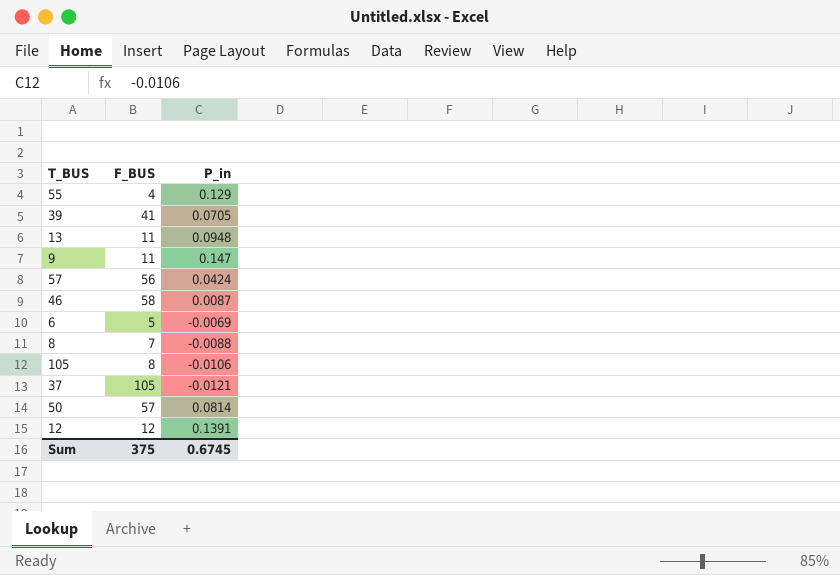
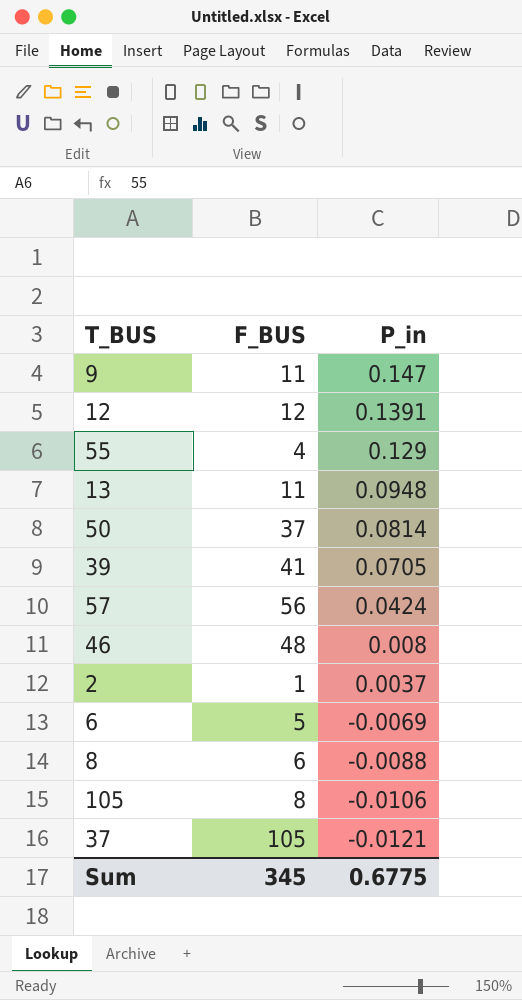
row order: none -> P_in descending
50 | F_BUS: 57 -> 37
46 | F_BUS: 58 -> 48
46 | P_in: 0.0087 -> 0.008
row 2: none -> 1 | 0.0037
8 | F_BUS: 7 -> 6
Sum | F_BUS: 375 -> 345
Sum | P_in: 0.6745 -> 0.6775

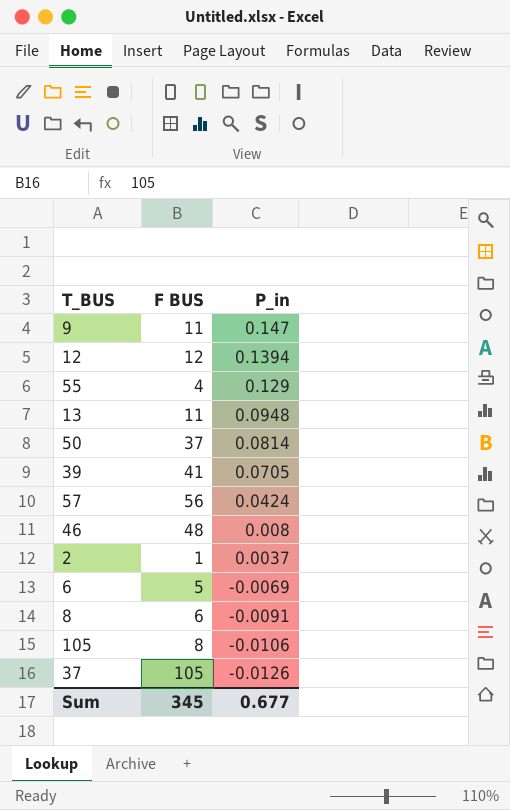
column name: F_BUS -> F BUS
12 | P_in: 0.1391 -> 0.1394
8 | P_in: -0.0088 -> -0.0091
37 | P_in: -0.0121 -> -0.0126
Sum | P_in: 0.6775 -> 0.677

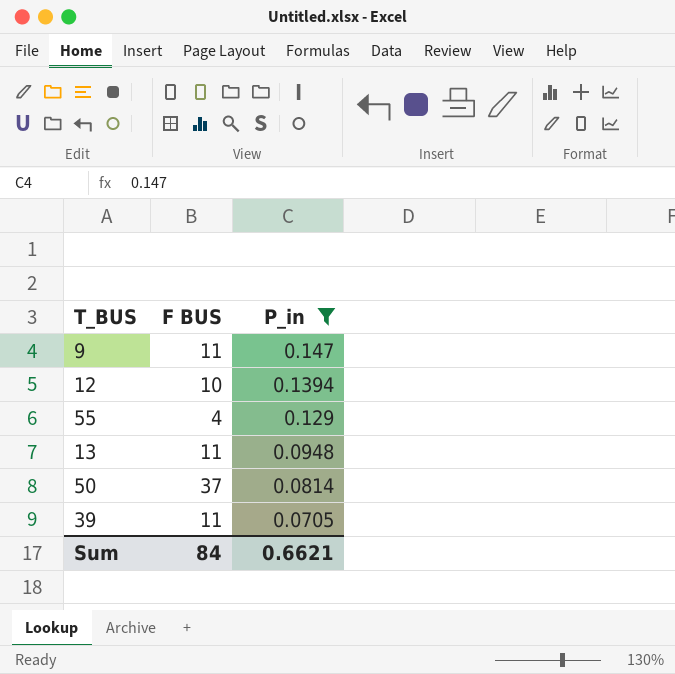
filter: none -> P_in >= 0.0705
12 | F BUS: 12 -> 10
39 | F BUS: 41 -> 11
Sum | F BUS: 345 -> 84
Sum | P_in: 0.677 -> 0.6621

